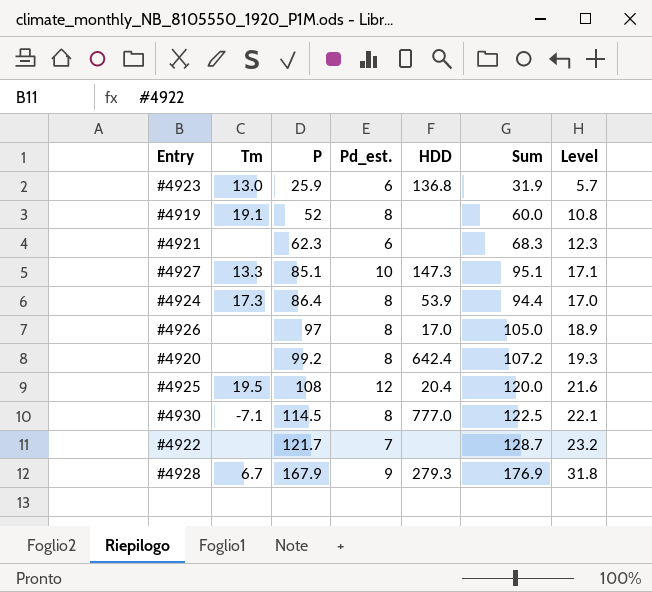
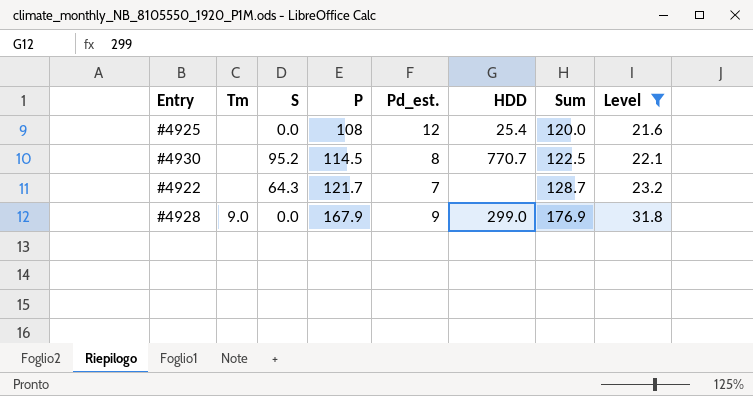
filter: none -> Level >= 21.6
column S | position: none -> 3
#4925 | Tm: 19.5 -> none
#4925 | HDD: 20.4 -> 25.4
#4930 | Tm: -7.1 -> none
#4930 | HDD: 777.0 -> 770.7
#4928 | Tm: 6.7 -> 9.0
#4928 | HDD: 279.3 -> 299.0

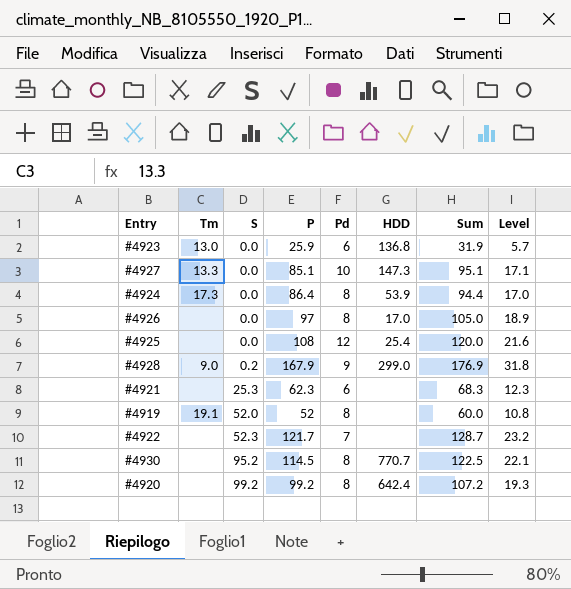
filter: Level >= 21.6 -> none
row order: P ascending -> S ascending
column name: Pd_est. -> Pd
#4928 | S: 0.0 -> 0.2
#4922 | S: 64.3 -> 52.3

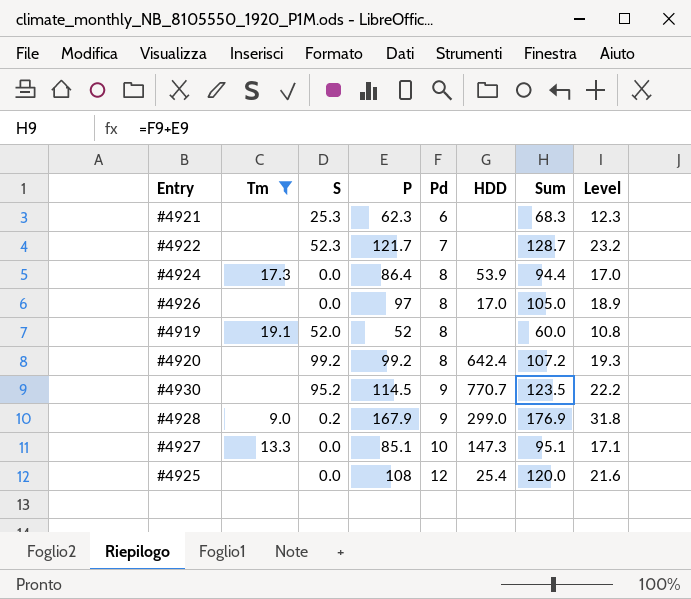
filter: none -> Tm != 13.0
row order: S ascending -> Pd ascending
#4930 | Pd: 8 -> 9
#4930 | Sum: 122.5 -> 123.5
#4930 | Level: 22.1 -> 22.2

